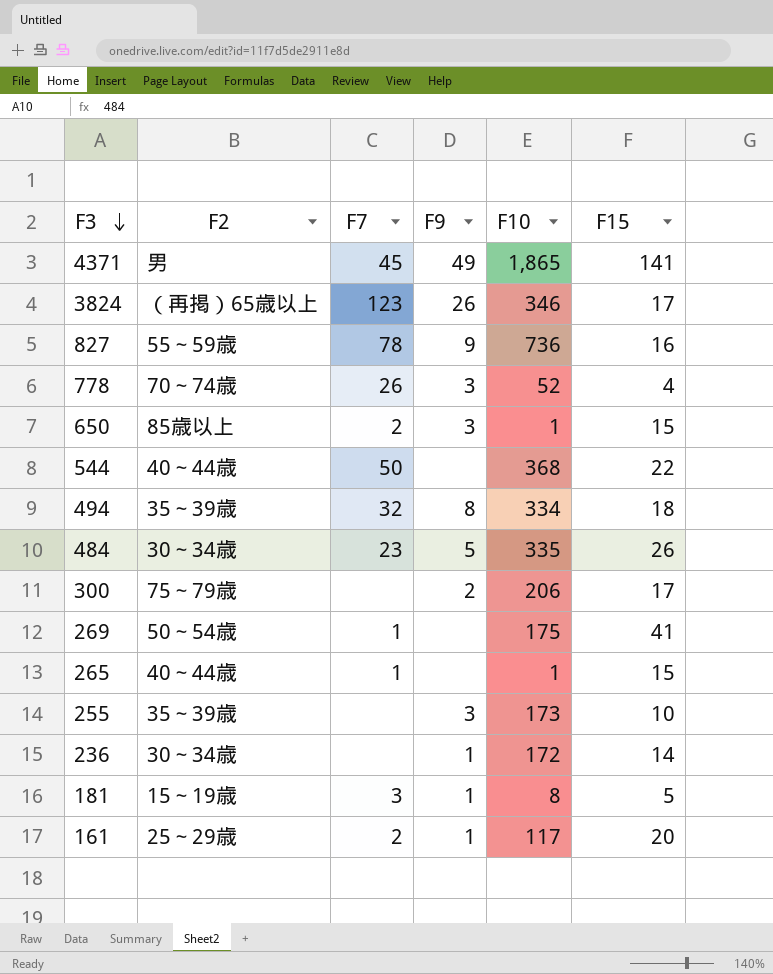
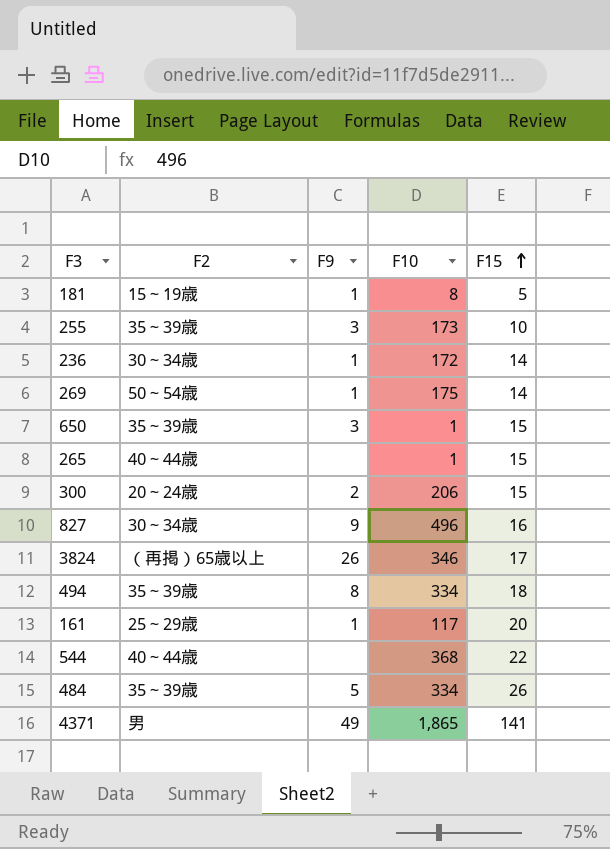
row order: F3 descending -> F15 ascending
column F7 | position: 3 -> none
row 778: 70～74歳 | 26 | 3 | 52 | 4 -> none
269 | F9: none -> 1
269 | F15: 41 -> 14
650 | F2: 85歳以上 -> 35～39歳
300 | F2: 75～79歳 -> 20～24歳
300 | F15: 17 -> 15
827 | F2: 55～59歳 -> 30～34歳
827 | F10: 736 -> 496
484 | F2: 30～34歳 -> 35～39歳
484 | F10: 335 -> 334

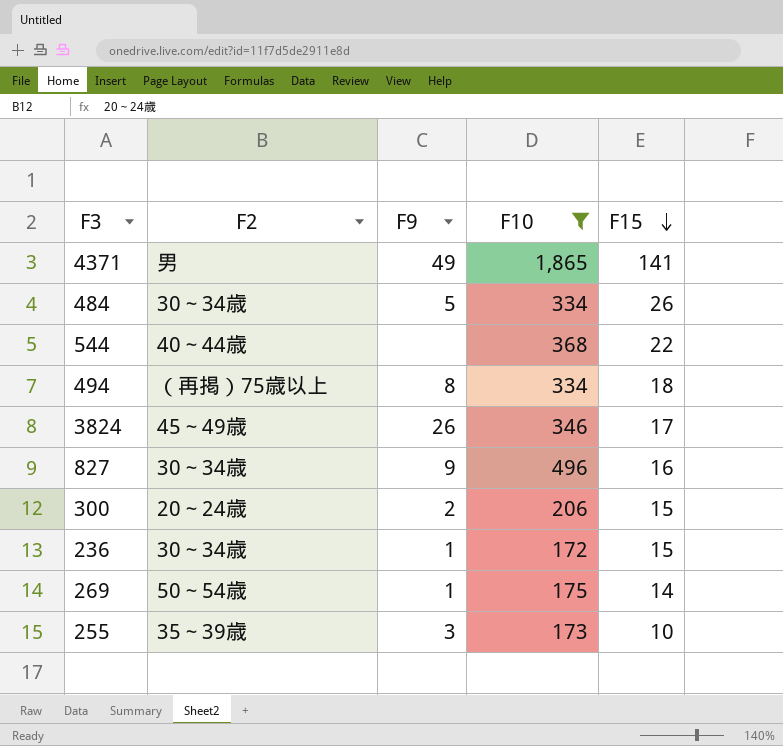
filter: none -> F10 >= 172
row order: F15 ascending -> F15 descending
484 | F2: 35～39歳 -> 30～34歳
494 | F2: 35～39歳 -> （再掲）75歳以上
3824 | F2: （再掲）65歳以上 -> 45～49歳
236 | F15: 14 -> 15

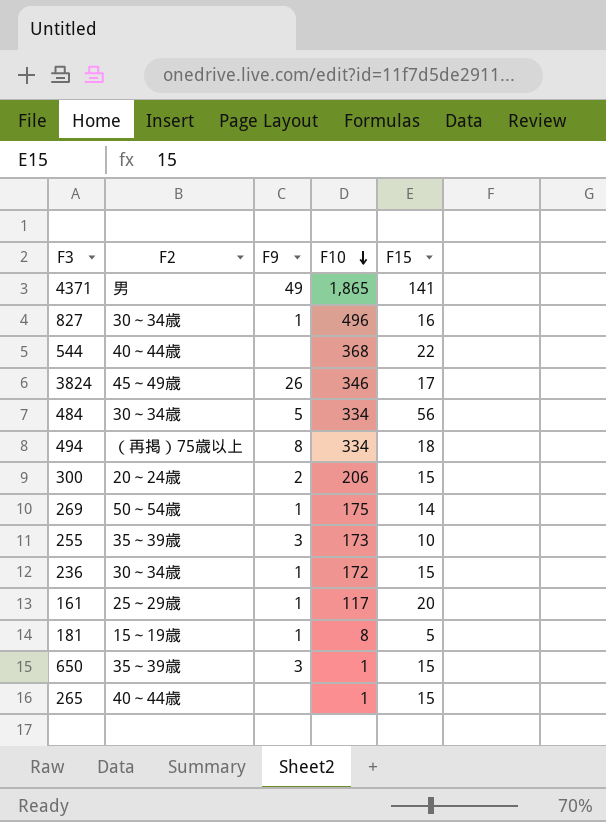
filter: F10 >= 172 -> none
row order: F15 descending -> F10 descending
827 | F9: 9 -> 1
484 | F15: 26 -> 56

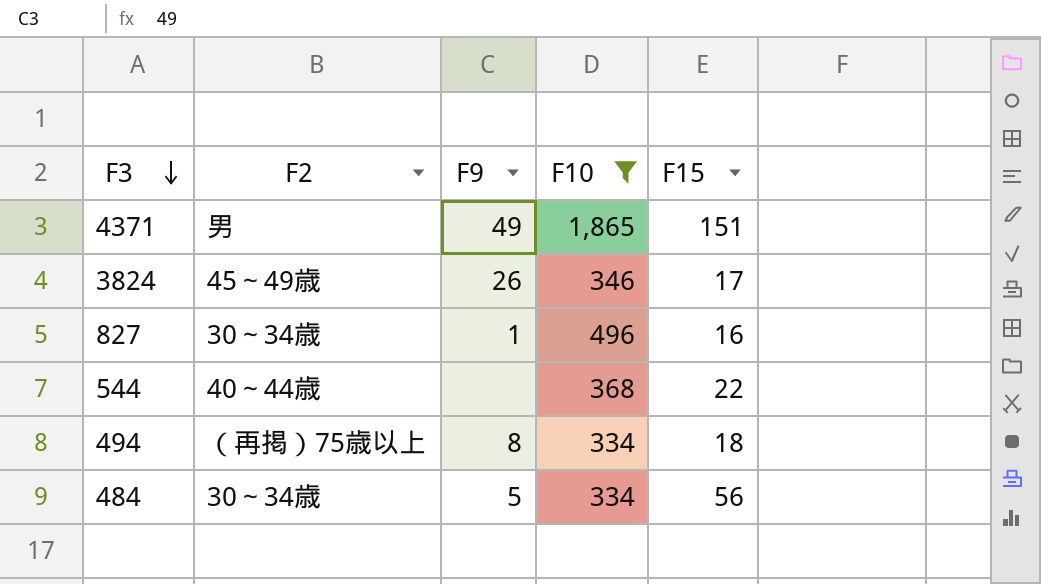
filter: none -> F10 >= 334
row order: F10 descending -> F3 descending
4371 | F15: 141 -> 151

